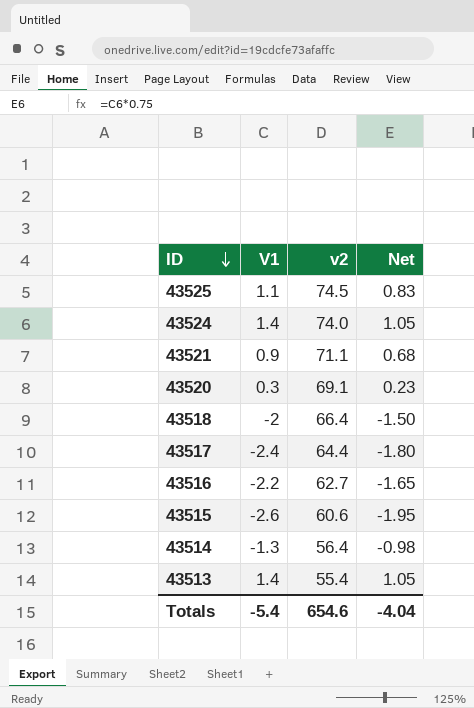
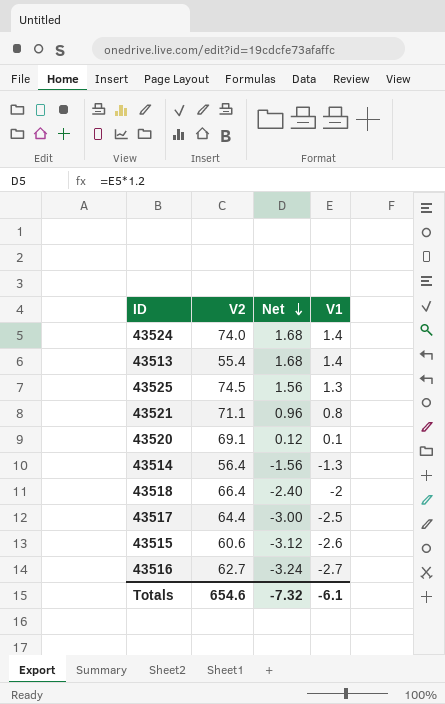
row order: ID descending -> Net descending
column name: v2 -> V2
column Net | formula: [V1] * 0.75 -> [V1] * 1.2
column V1 | position: 2 -> 4
43525 | V1: 1.1 -> 1.3
43521 | V1: 0.9 -> 0.8
43520 | V1: 0.3 -> 0.1
43517 | V1: -2.4 -> -2.5
43516 | V1: -2.2 -> -2.7
Totals | Net: -4.04 -> -7.32
Totals | V1: -5.4 -> -6.1

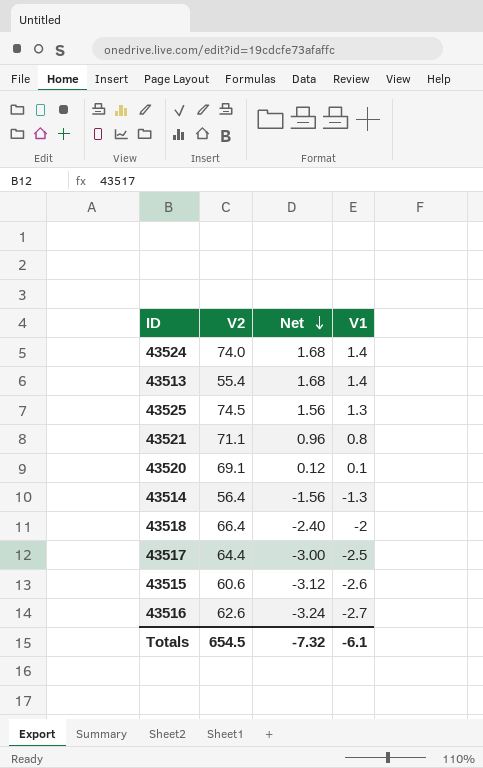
43516 | V2: 62.7 -> 62.6
Totals | V2: 654.6 -> 654.5

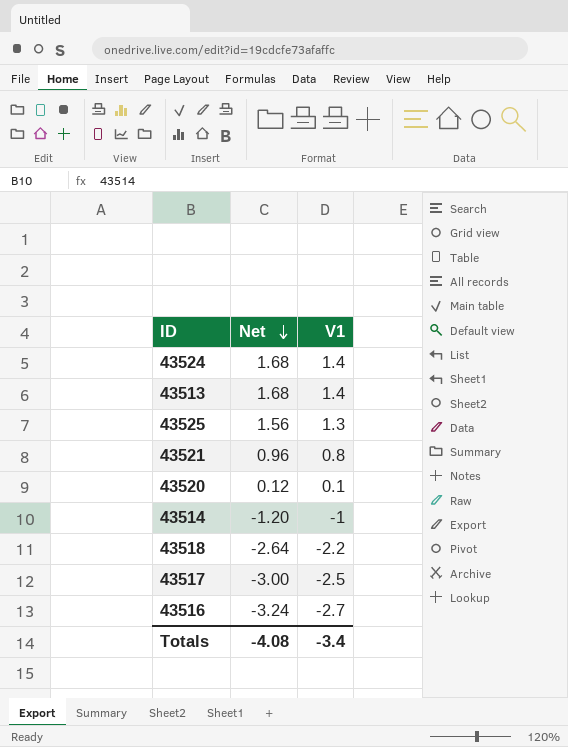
column V2 | position: 2 -> none
row 43515: 60.6 | -3.12 | -2.6 -> none
43514 | Net: -1.56 -> -1.20
43514 | V1: -1.3 -> -1
43518 | Net: -2.40 -> -2.64
43518 | V1: -2 -> -2.2
Totals | Net: -7.32 -> -4.08
Totals | V1: -6.1 -> -3.4

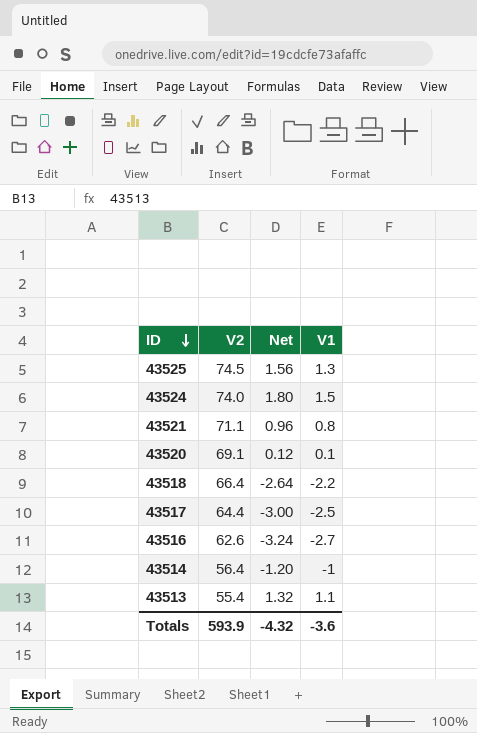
row order: Net descending -> ID descending
column V2 | position: none -> 2
43524 | Net: 1.68 -> 1.80
43524 | V1: 1.4 -> 1.5
43513 | Net: 1.68 -> 1.32
43513 | V1: 1.4 -> 1.1
Totals | Net: -4.08 -> -4.32
Totals | V1: -3.4 -> -3.6

